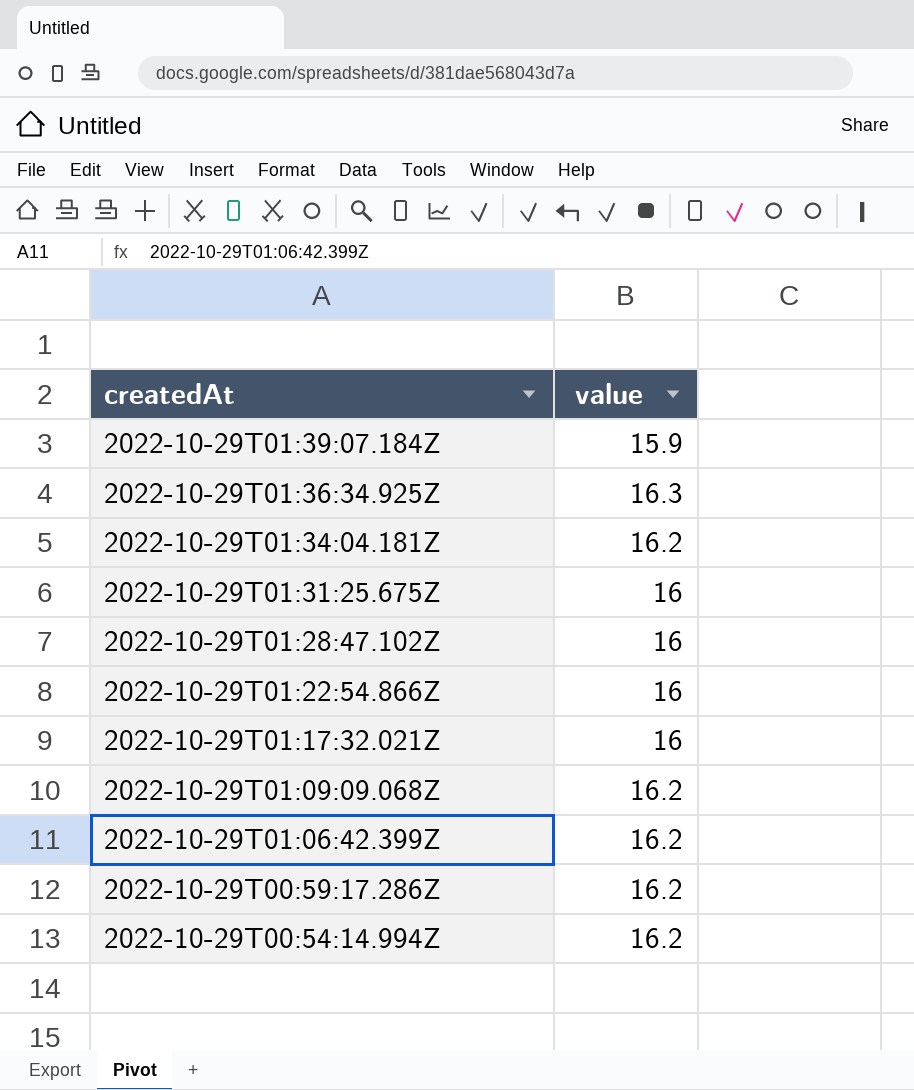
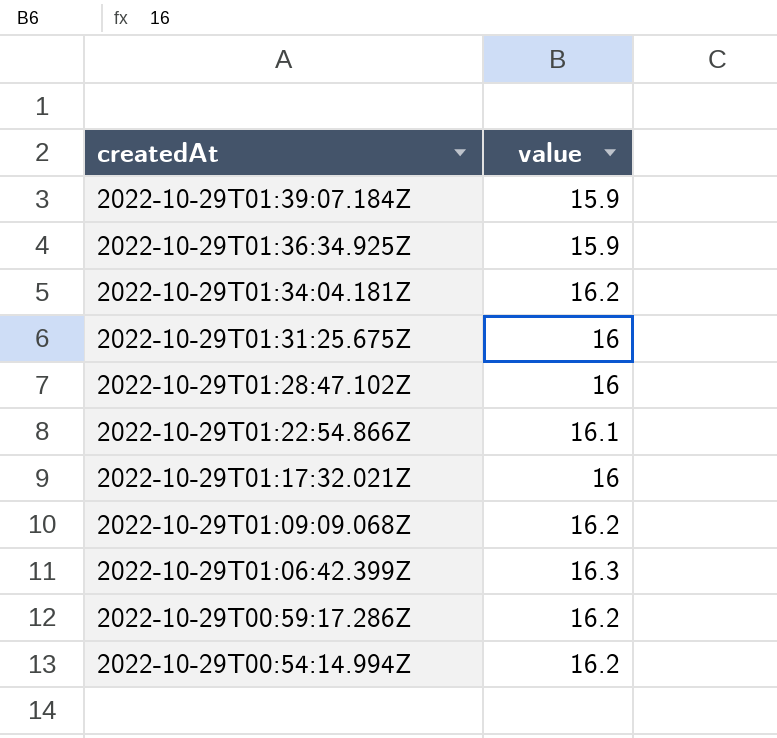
2022-10-29T01:36:34.925Z | value: 16.3 -> 15.9
2022-10-29T01:22:54.866Z | value: 16 -> 16.1
2022-10-29T01:06:42.399Z | value: 16.2 -> 16.3

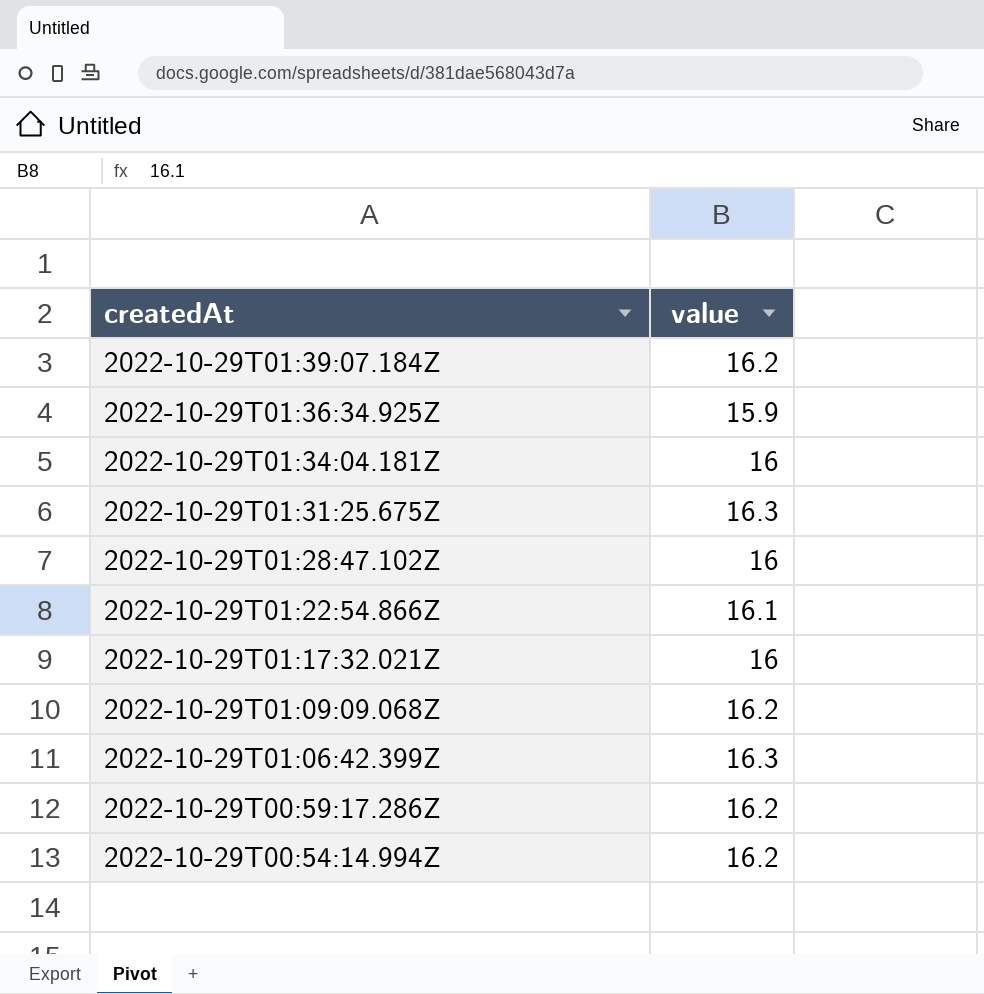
2022-10-29T01:39:07.184Z | value: 15.9 -> 16.2
2022-10-29T01:34:04.181Z | value: 16.2 -> 16
2022-10-29T01:31:25.675Z | value: 16 -> 16.3

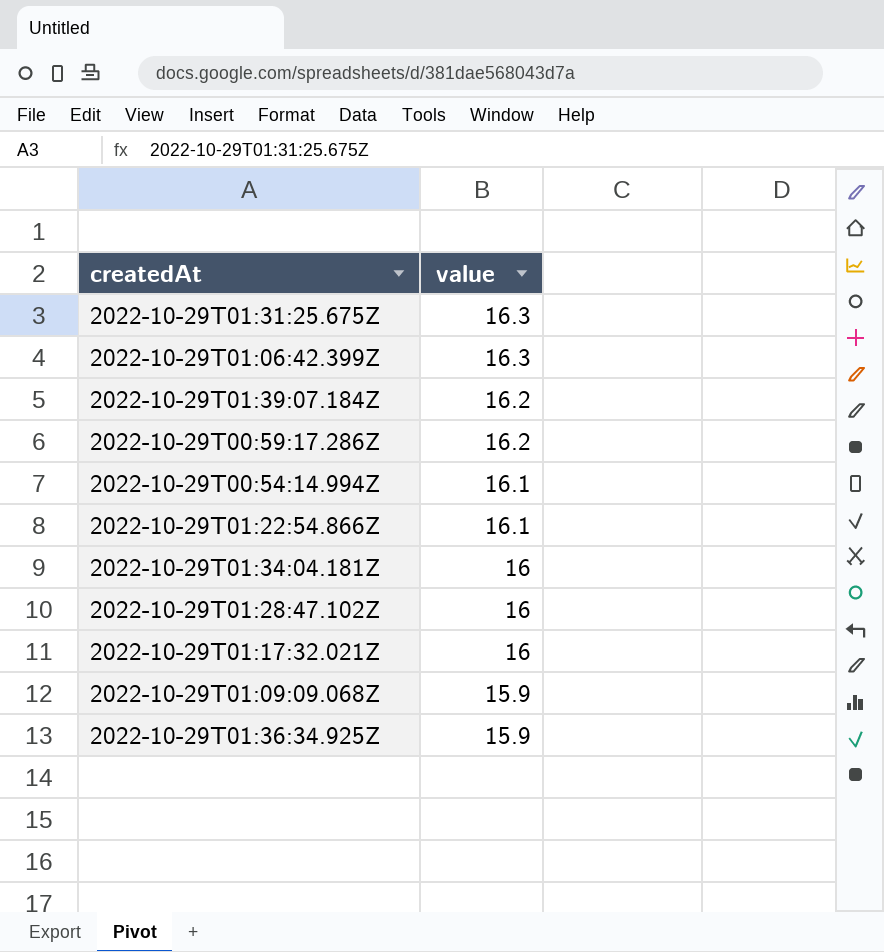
row order: createdAt descending -> value descending
2022-10-29T00:54:14.994Z | value: 16.2 -> 16.1
2022-10-29T01:09:09.068Z | value: 16.2 -> 15.9

